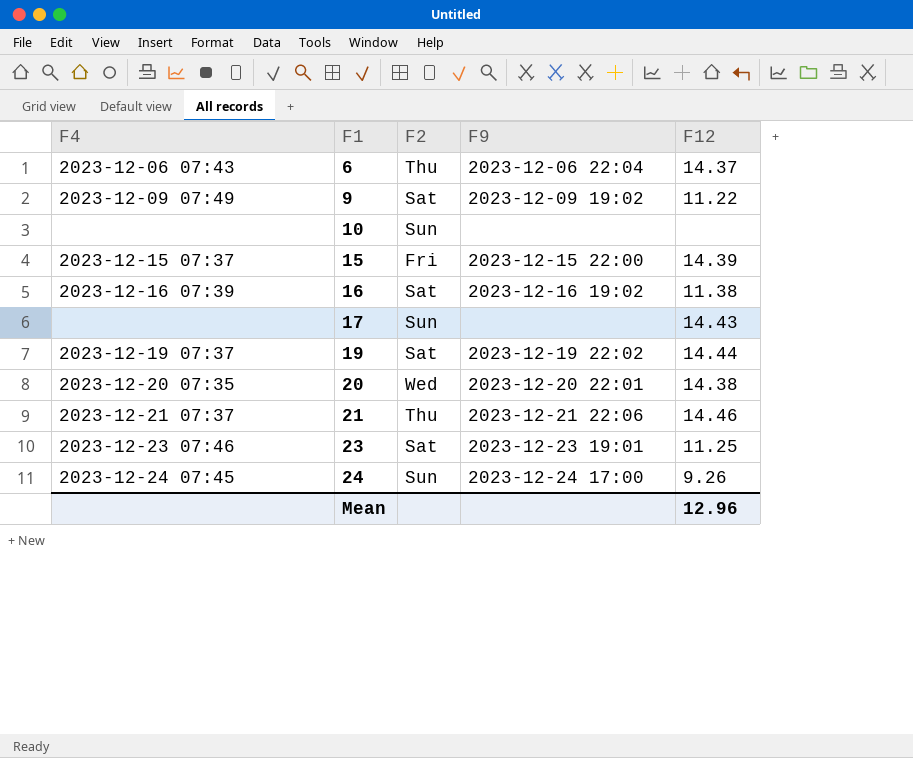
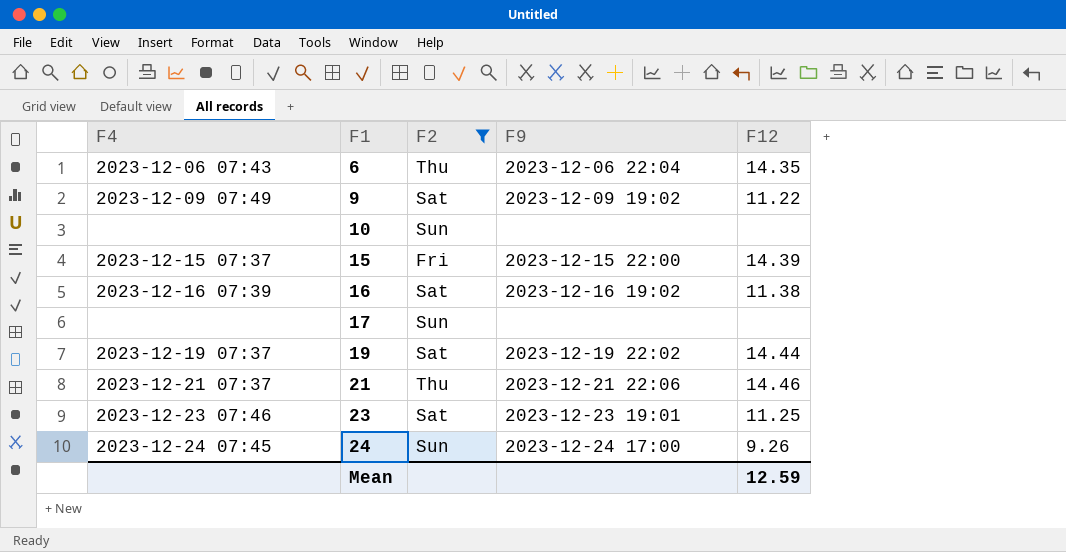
filter: none -> F2 != Wed
6 | F12: 14.37 -> 14.35
17 | F12: 14.43 -> none
Mean | F12: 12.96 -> 12.59

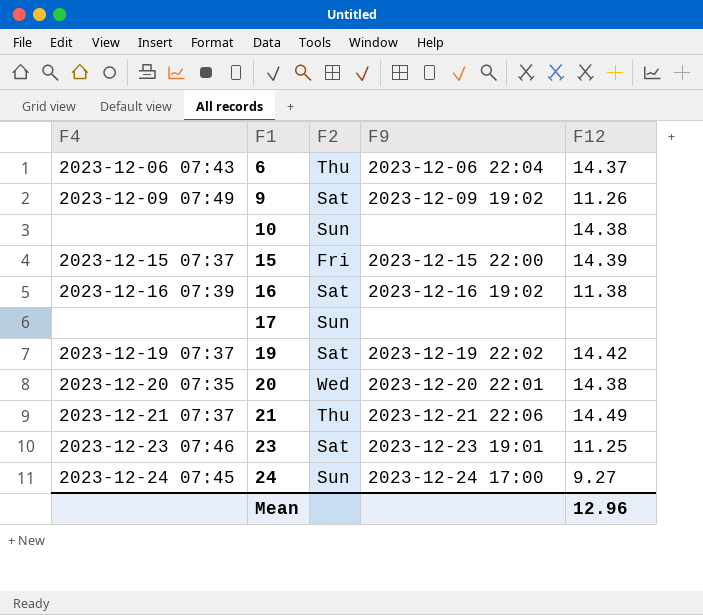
filter: F2 != Wed -> none
6 | F12: 14.35 -> 14.37
9 | F12: 11.22 -> 11.26
10 | F12: none -> 14.38
19 | F12: 14.44 -> 14.42
21 | F12: 14.46 -> 14.49
24 | F12: 9.26 -> 9.27
Mean | F12: 12.59 -> 12.96

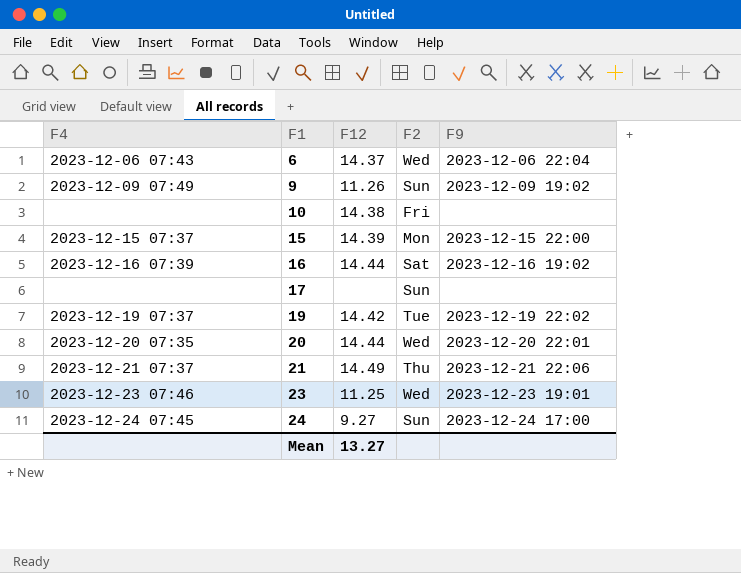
column F12 | position: 5 -> 3
6 | F2: Thu -> Wed
9 | F2: Sat -> Sun
10 | F2: Sun -> Fri
15 | F2: Fri -> Mon
16 | F12: 11.38 -> 14.44
19 | F2: Sat -> Tue
20 | F12: 14.38 -> 14.44
23 | F2: Sat -> Wed
Mean | F12: 12.96 -> 13.27

